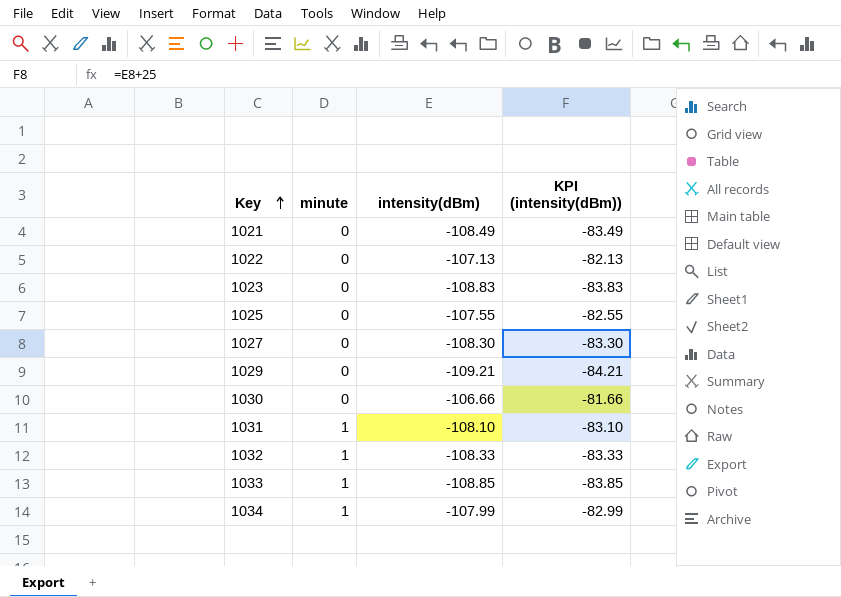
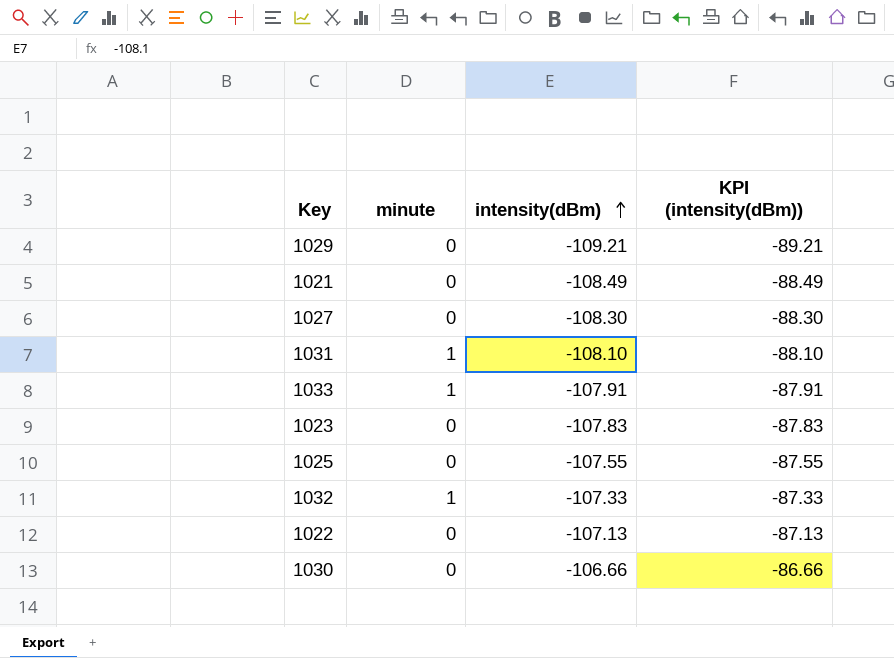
row order: Key ascending -> intensity(dBm) ascending
column KPI (intensity(dBm)) | formula: [intensity(dBm)] + 25 -> [intensity(dBm)] + 20
row 1034: 1 | -107.99 | -82.99 -> none
1033 | intensity(dBm): -108.85 -> -107.91
1023 | intensity(dBm): -108.83 -> -107.83
1032 | intensity(dBm): -108.33 -> -107.33

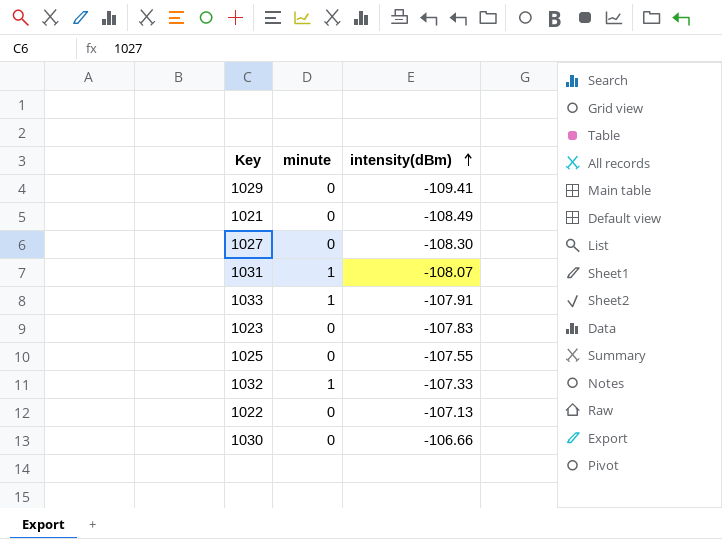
column KPI (intensity(dBm)) | formula: [intensity(dBm)] + 20 -> none
1029 | intensity(dBm): -109.21 -> -109.41
1031 | intensity(dBm): -108.10 -> -108.07

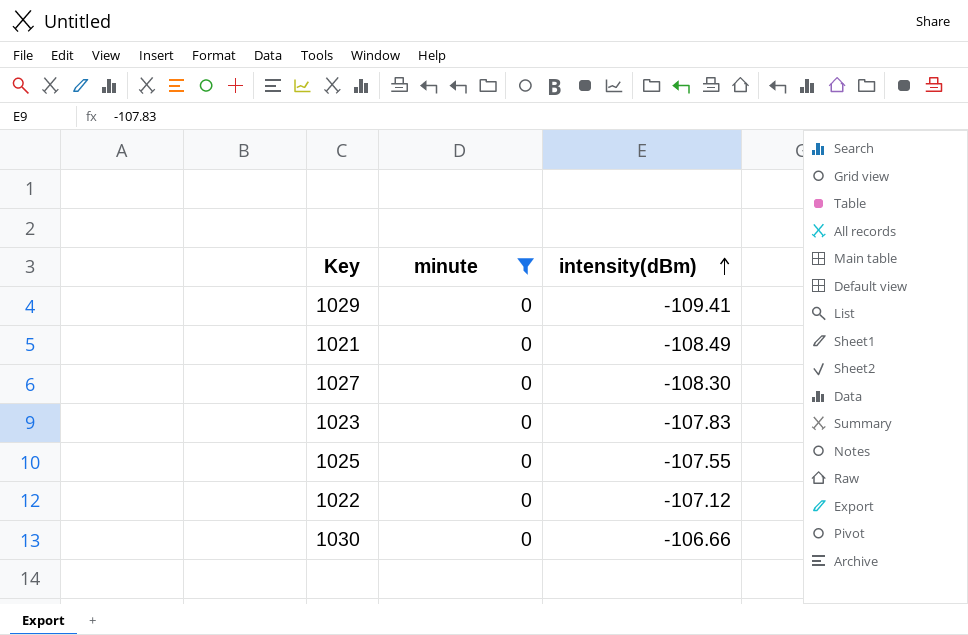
filter: none -> minute = 0
1022 | intensity(dBm): -107.13 -> -107.12

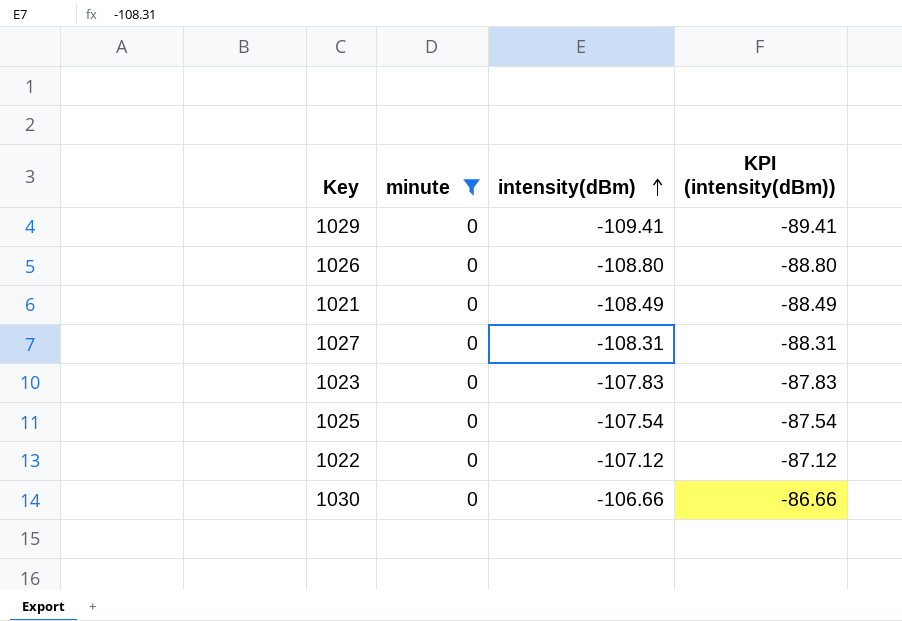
column KPI (intensity(dBm)) | formula: none -> [intensity(dBm)] + 20
row 1026: none -> 0 | -108.80 | -88.80
1027 | intensity(dBm): -108.30 -> -108.31
1025 | intensity(dBm): -107.55 -> -107.54

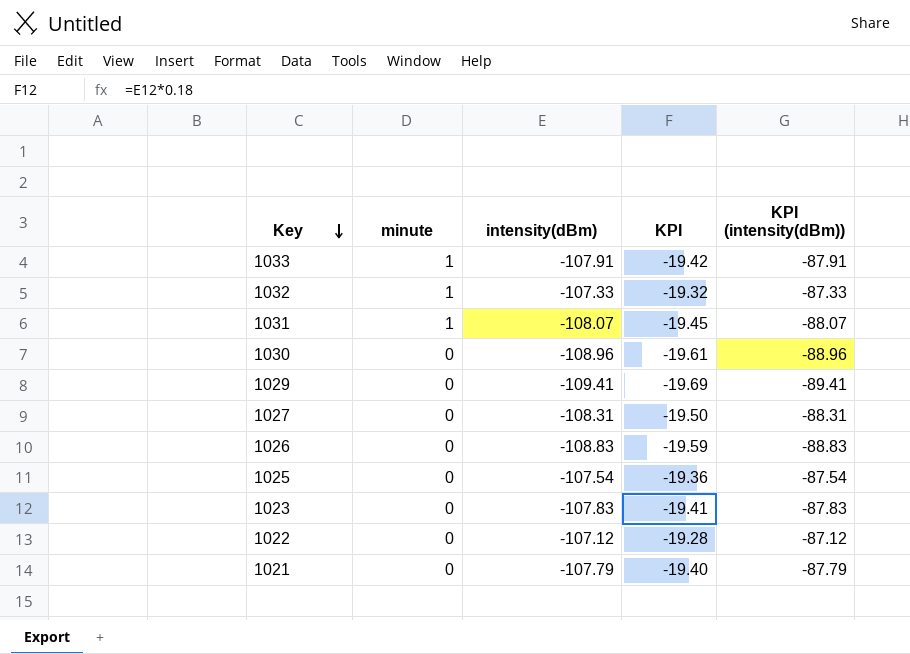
filter: minute = 0 -> none
row order: intensity(dBm) ascending -> Key descending
column KPI | formula: none -> [intensity(dBm)] * 0.18
1030 | intensity(dBm): -106.66 -> -108.96
1030 | KPI (intensity(dBm)): -86.66 -> -88.96
1026 | intensity(dBm): -108.80 -> -108.83
1026 | KPI (intensity(dBm)): -88.80 -> -88.83
1021 | intensity(dBm): -108.49 -> -107.79
1021 | KPI (intensity(dBm)): -88.49 -> -87.79

